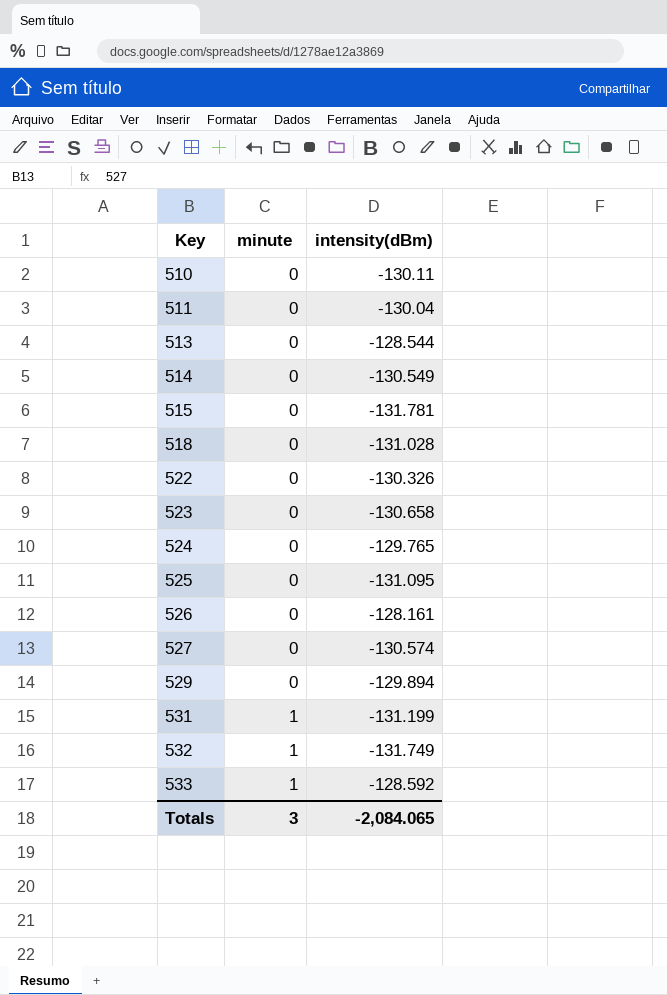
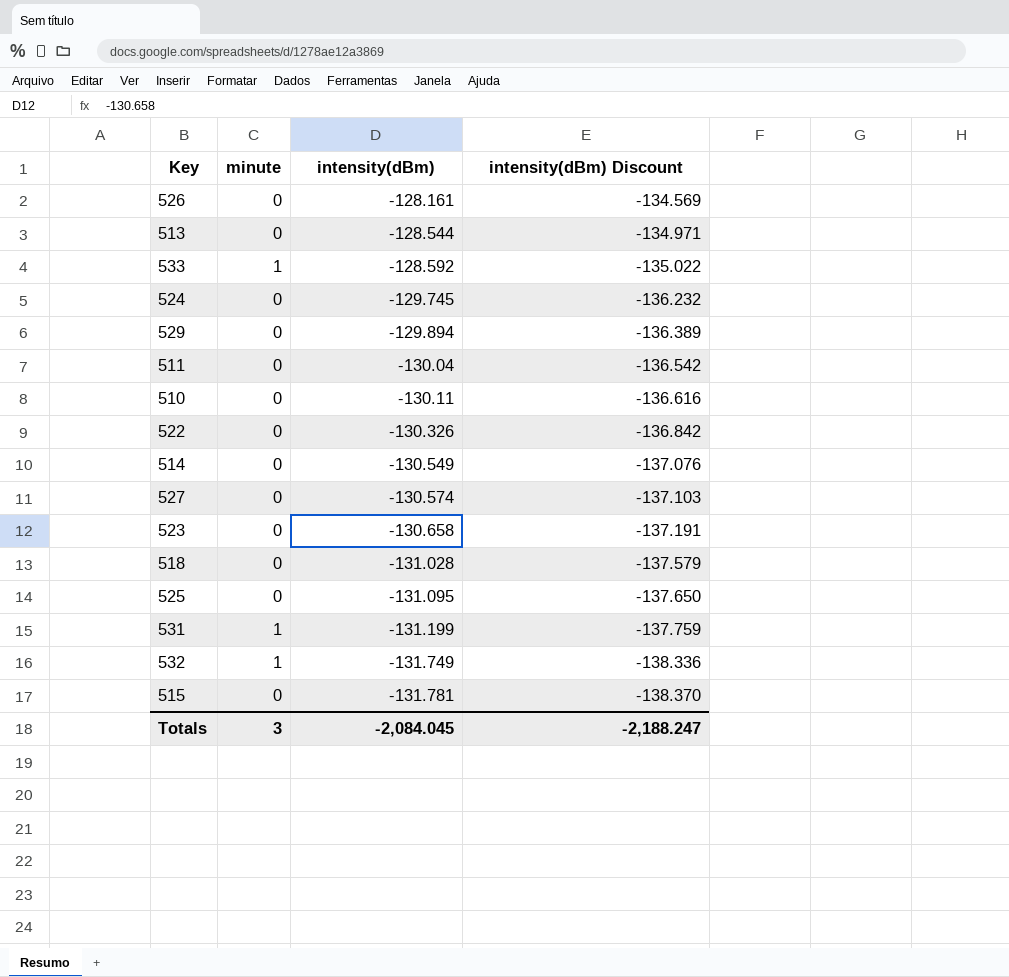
row order: Key ascending -> intensity(dBm) descending
column intensity(dBm) Discount | formula: none -> [intensity(dBm)] * 1.05
524 | intensity(dBm): -129.765 -> -129.745
Totals | intensity(dBm): -2,084.065 -> -2,084.045

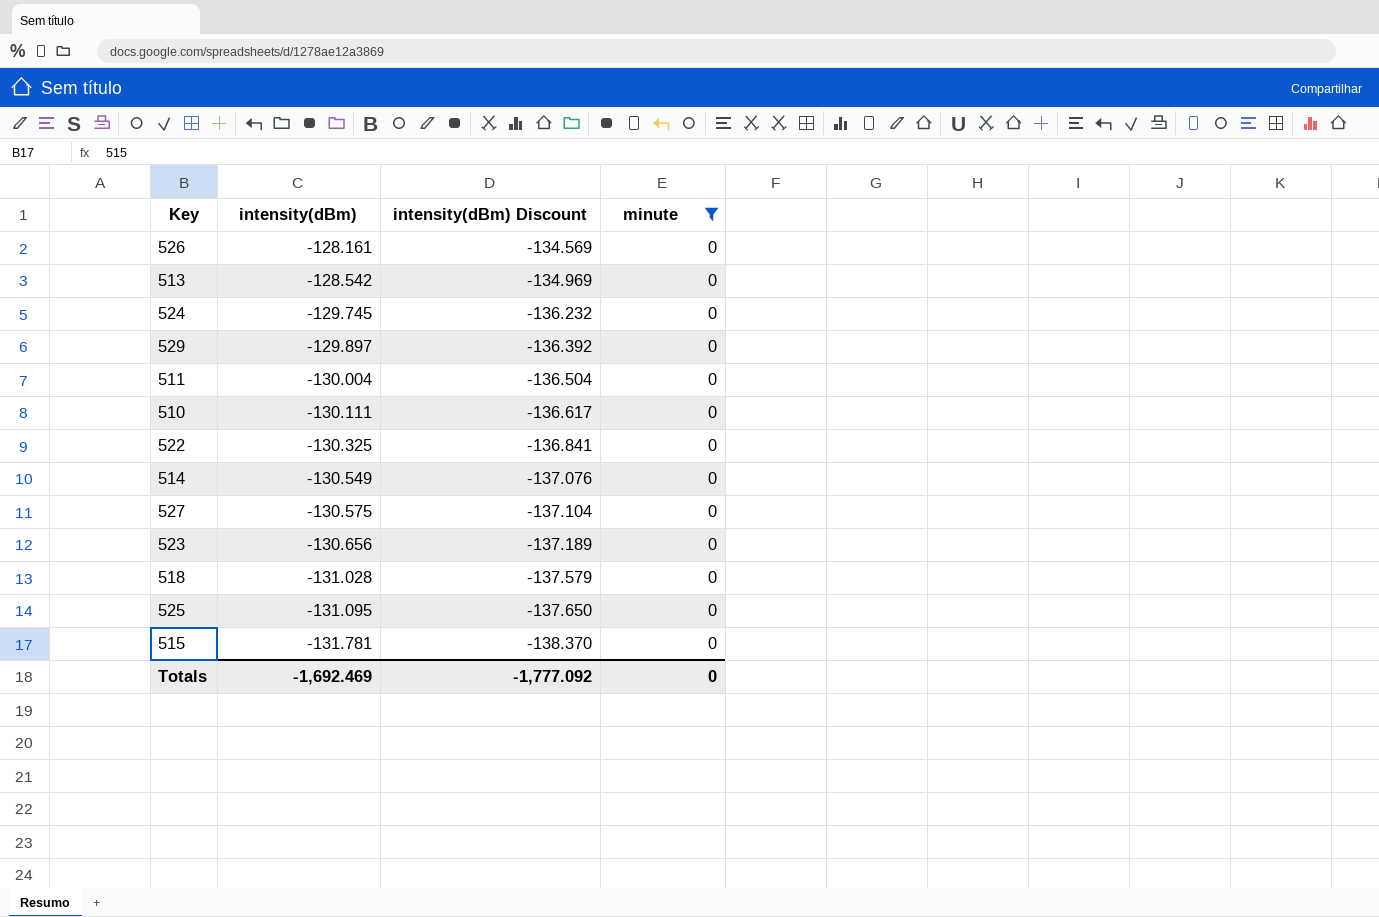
filter: none -> minute = 0
column minute | position: 2 -> 4
513 | intensity(dBm): -128.544 -> -128.542
513 | intensity(dBm) Discount: -134.971 -> -134.969
529 | intensity(dBm): -129.894 -> -129.897
529 | intensity(dBm) Discount: -136.389 -> -136.392
511 | intensity(dBm): -130.04 -> -130.004
511 | intensity(dBm) Discount: -136.542 -> -136.504
510 | intensity(dBm): -130.11 -> -130.111
510 | intensity(dBm) Discount: -136.616 -> -136.617
522 | intensity(dBm): -130.326 -> -130.325
522 | intensity(dBm) Discount: -136.842 -> -136.841
527 | intensity(dBm): -130.574 -> -130.575
527 | intensity(dBm) Discount: -137.103 -> -137.104
523 | intensity(dBm): -130.658 -> -130.656
523 | intensity(dBm) Discount: -137.191 -> -137.189
Totals | intensity(dBm): -2,084.045 -> -1,692.469
Totals | intensity(dBm) Discount: -2,188.247 -> -1,777.092
Totals | minute: 3 -> 0

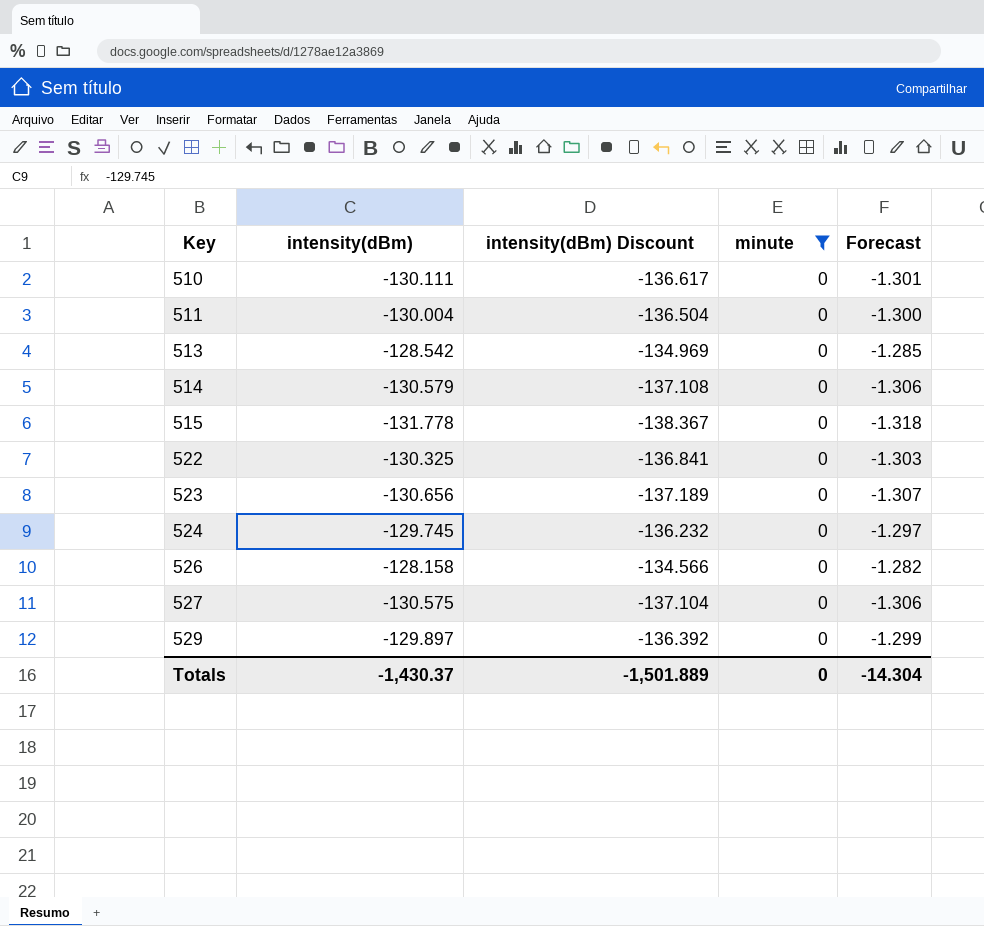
row order: intensity(dBm) descending -> Key ascending
column Forecast | formula: none -> [intensity(dBm)] * 0.01
row 518: -131.028 | -137.579 | 0 -> none
row 525: -131.095 | -137.650 | 0 -> none
514 | intensity(dBm): -130.549 -> -130.579
514 | intensity(dBm) Discount: -137.076 -> -137.108
515 | intensity(dBm): -131.781 -> -131.778
515 | intensity(dBm) Discount: -138.370 -> -138.367
526 | intensity(dBm): -128.161 -> -128.158
526 | intensity(dBm) Discount: -134.569 -> -134.566
Totals | intensity(dBm): -1,692.469 -> -1,430.37
Totals | intensity(dBm) Discount: -1,777.092 -> -1,501.889

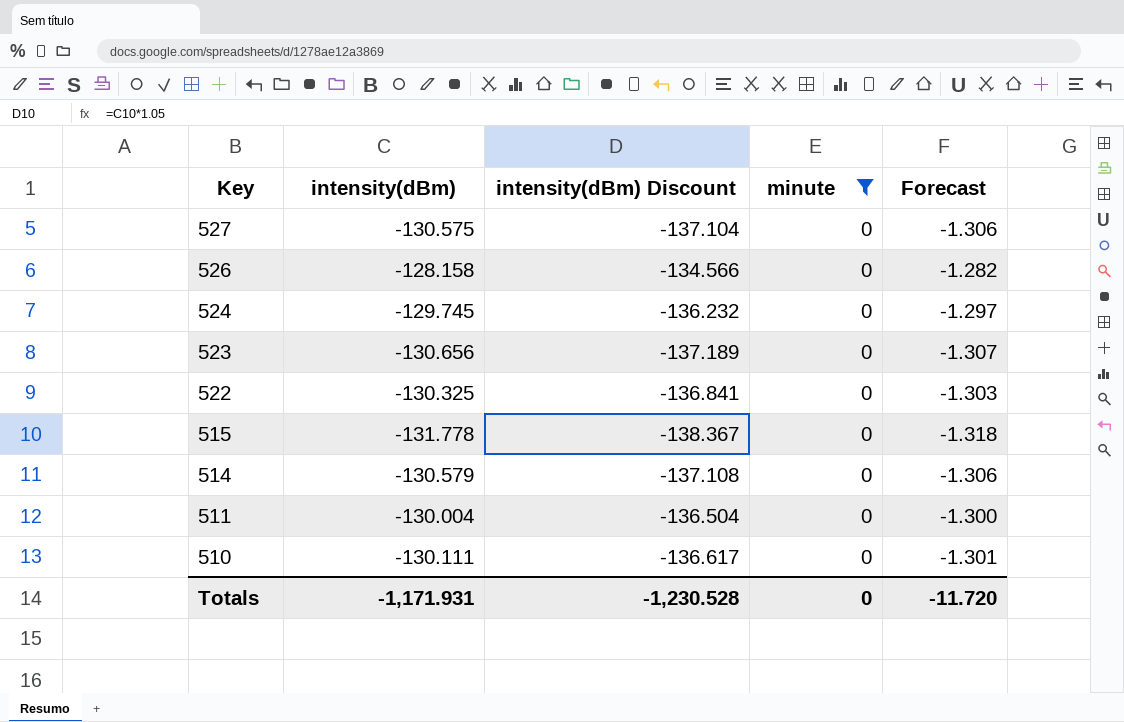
row order: Key ascending -> Key descending
row 513: -128.542 | -134.969 | 0 | -1.285 -> none
row 529: -129.897 | -136.392 | 0 | -1.299 -> none
Totals | intensity(dBm): -1,430.37 -> -1,171.931
Totals | intensity(dBm) Discount: -1,501.889 -> -1,230.528
Totals | Forecast: -14.304 -> -11.720

